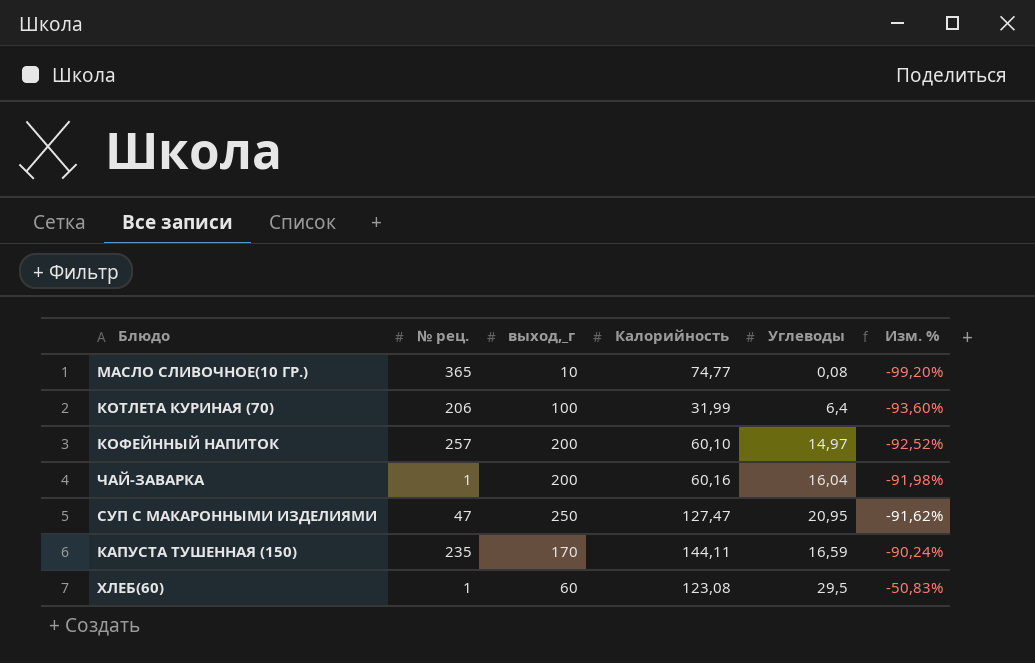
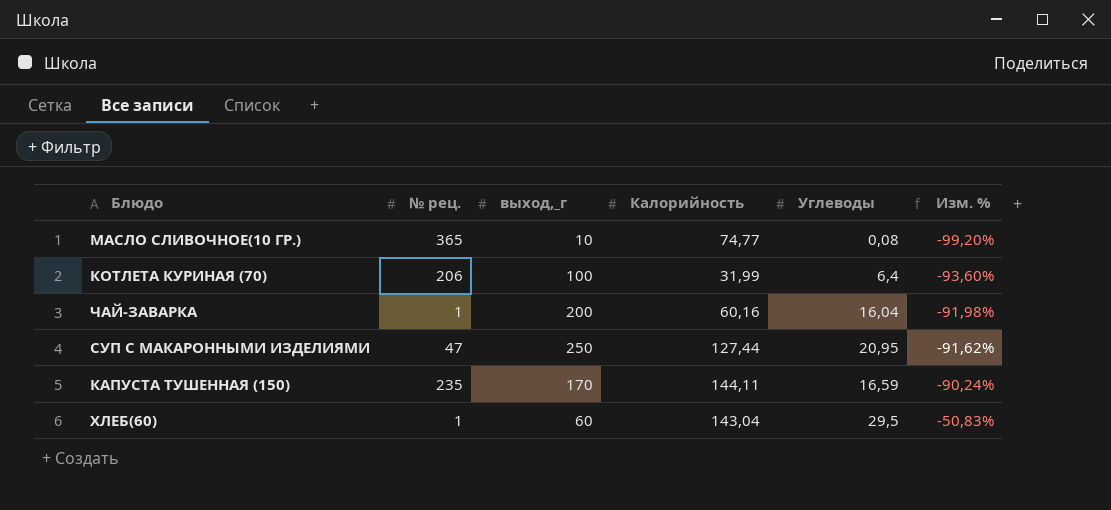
row КОФЕЙННЫЙ НАПИТОК: 257 | 200 | 60,10 | 14,97 | -92,52% -> none
СУП С МАКАРОННЫМИ ИЗДЕЛИЯМИ | Калорийность: 127,47 -> 127,44
ХЛЕБ(60) | Калорийность: 123,08 -> 143,04

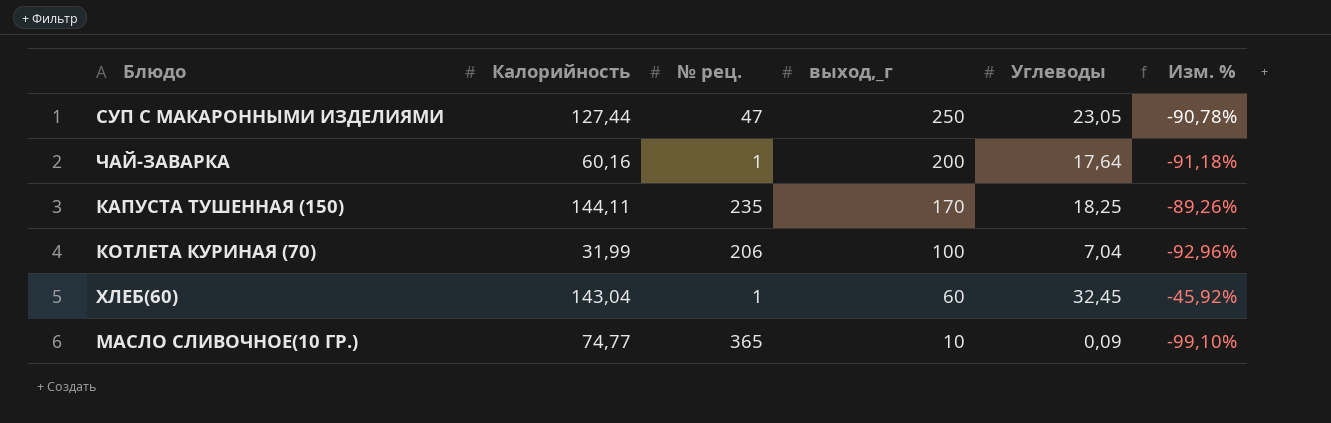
row order: Изм. % ascending -> выход,_г descending
column Калорийность | position: 4 -> 2
СУП С МАКАРОННЫМИ ИЗДЕЛИЯМИ | Углеводы: 20,95 -> 23,05
СУП С МАКАРОННЫМИ ИЗДЕЛИЯМИ | Изм. %: -91,62% -> -90,78%
ЧАЙ-ЗАВАРКА | Углеводы: 16,04 -> 17,64
ЧАЙ-ЗАВАРКА | Изм. %: -91,98% -> -91,18%
КАПУСТА ТУШЕННАЯ (150) | Углеводы: 16,59 -> 18,25
КАПУСТА ТУШЕННАЯ (150) | Изм. %: -90,24% -> -89,26%
КОТЛЕТА КУРИНАЯ (70) | Углеводы: 6,4 -> 7,04
КОТЛЕТА КУРИНАЯ (70) | Изм. %: -93,60% -> -92,96%
ХЛЕБ(60) | Углеводы: 29,5 -> 32,45
ХЛЕБ(60) | Изм. %: -50,83% -> -45,92%
МАСЛО СЛИВОЧНОЕ(10 ГР.) | Углеводы: 0,08 -> 0,09
МАСЛО СЛИВОЧНОЕ(10 ГР.) | Изм. %: -99,20% -> -99,10%

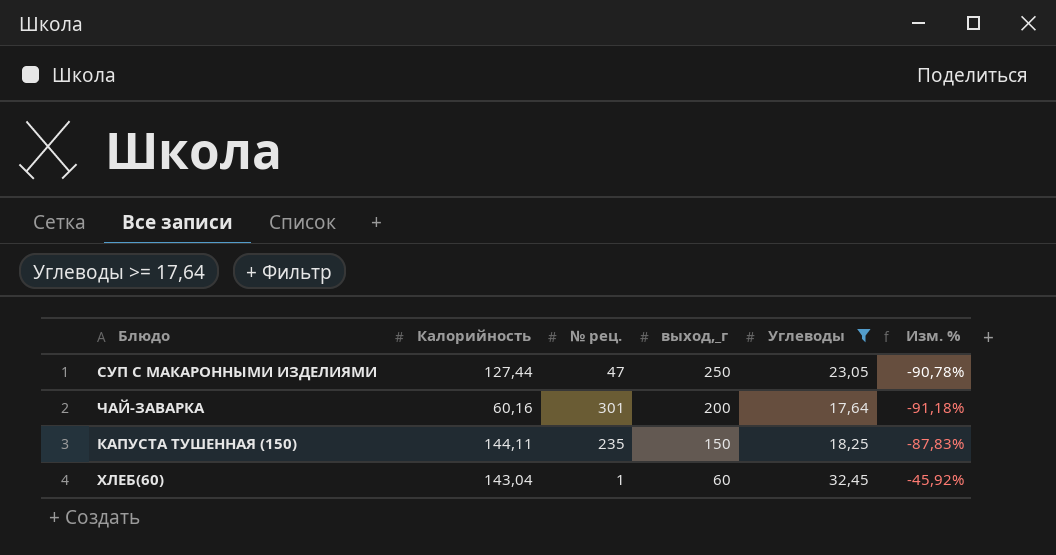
filter: none -> Углеводы >= 17,64
ЧАЙ-ЗАВАРКА | № рец.: 1 -> 301
КАПУСТА ТУШЕННАЯ (150) | выход,_г: 170 -> 150
КАПУСТА ТУШЕННАЯ (150) | Изм. %: -89,26% -> -87,83%

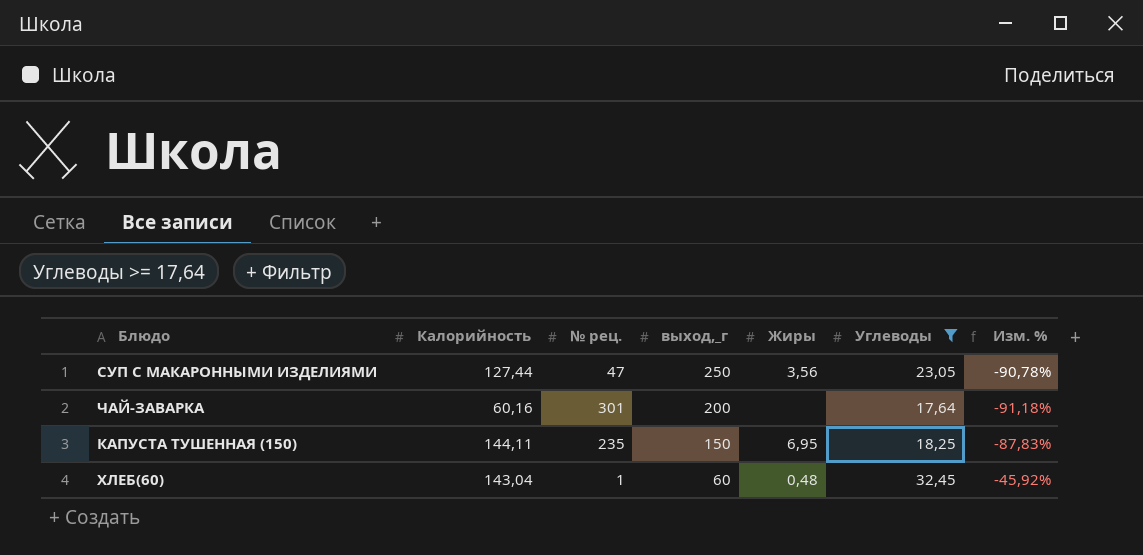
column Жиры | position: none -> 5

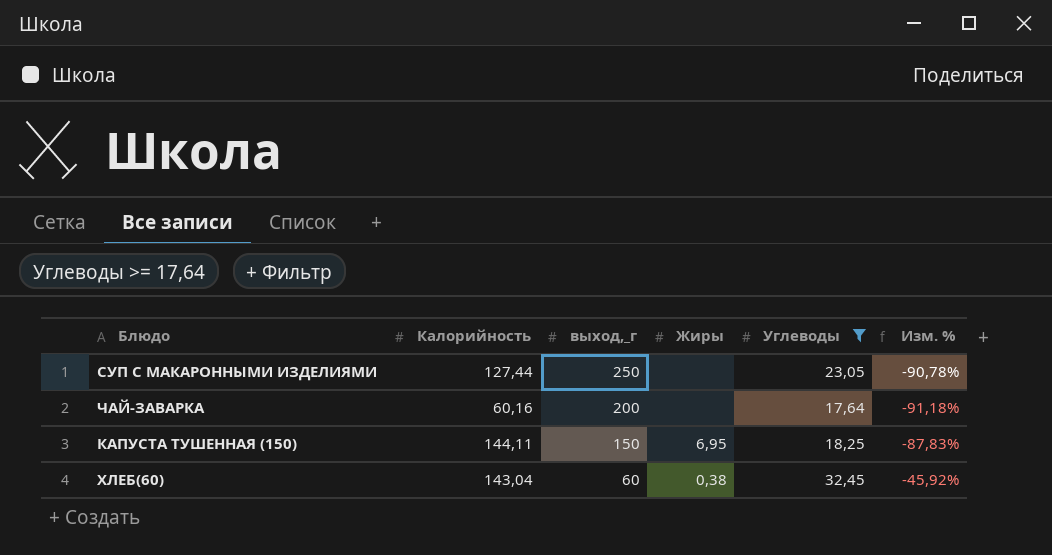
column № рец. | position: 3 -> none
СУП С МАКАРОННЫМИ ИЗДЕЛИЯМИ | Жиры: 3,56 -> none
ХЛЕБ(60) | Жиры: 0,48 -> 0,38

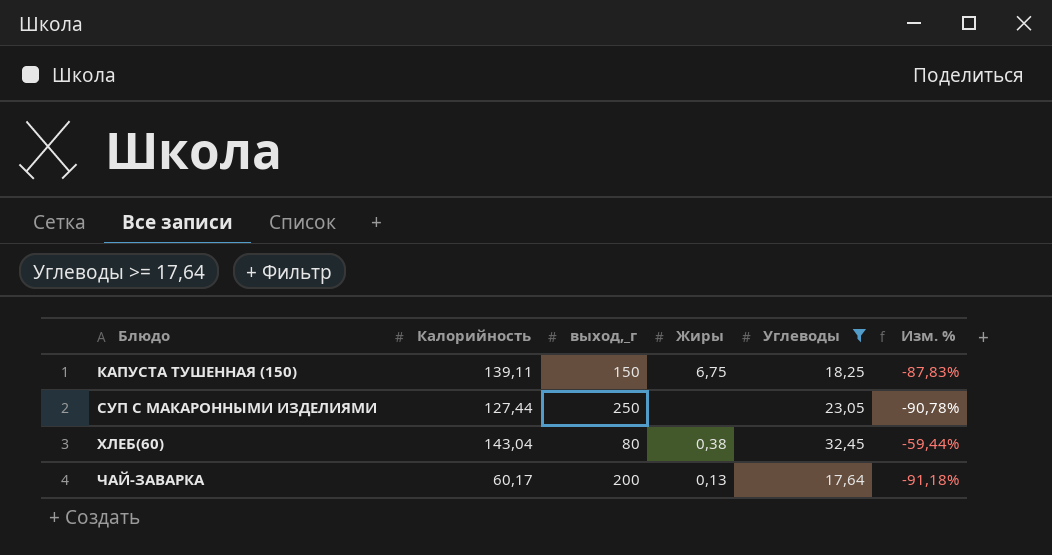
row order: выход,_г descending -> Блюдо ascending
КАПУСТА ТУШЕННАЯ (150) | Калорийность: 144,11 -> 139,11
КАПУСТА ТУШЕННАЯ (150) | Жиры: 6,95 -> 6,75
ХЛЕБ(60) | выход,_г: 60 -> 80
ХЛЕБ(60) | Изм. %: -45,92% -> -59,44%
ЧАЙ-ЗАВАРКА | Калорийность: 60,16 -> 60,17
ЧАЙ-ЗАВАРКА | Жиры: none -> 0,13

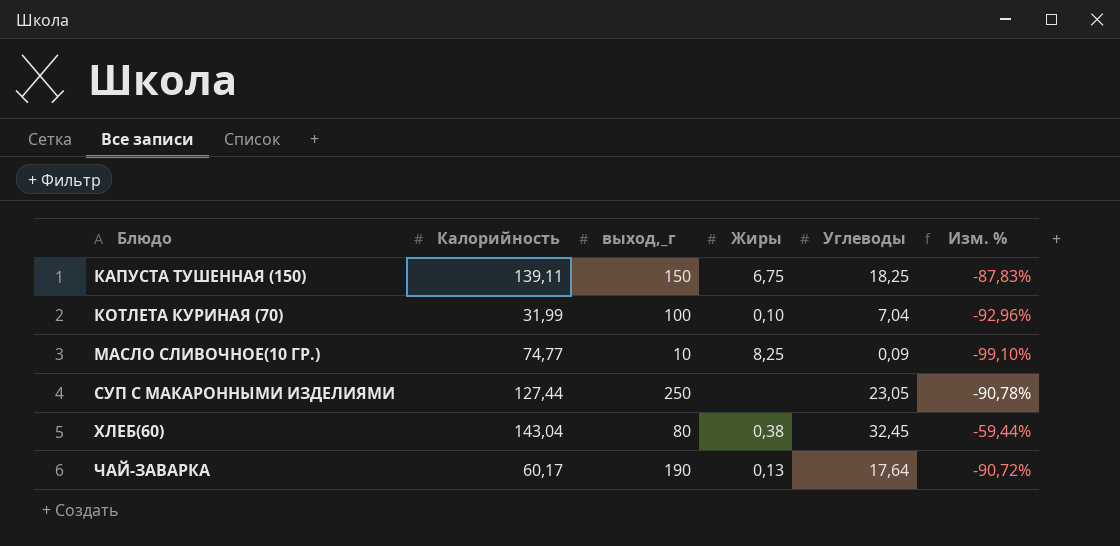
filter: Углеводы >= 17,64 -> none
ЧАЙ-ЗАВАРКА | выход,_г: 200 -> 190
ЧАЙ-ЗАВАРКА | Изм. %: -91,18% -> -90,72%

